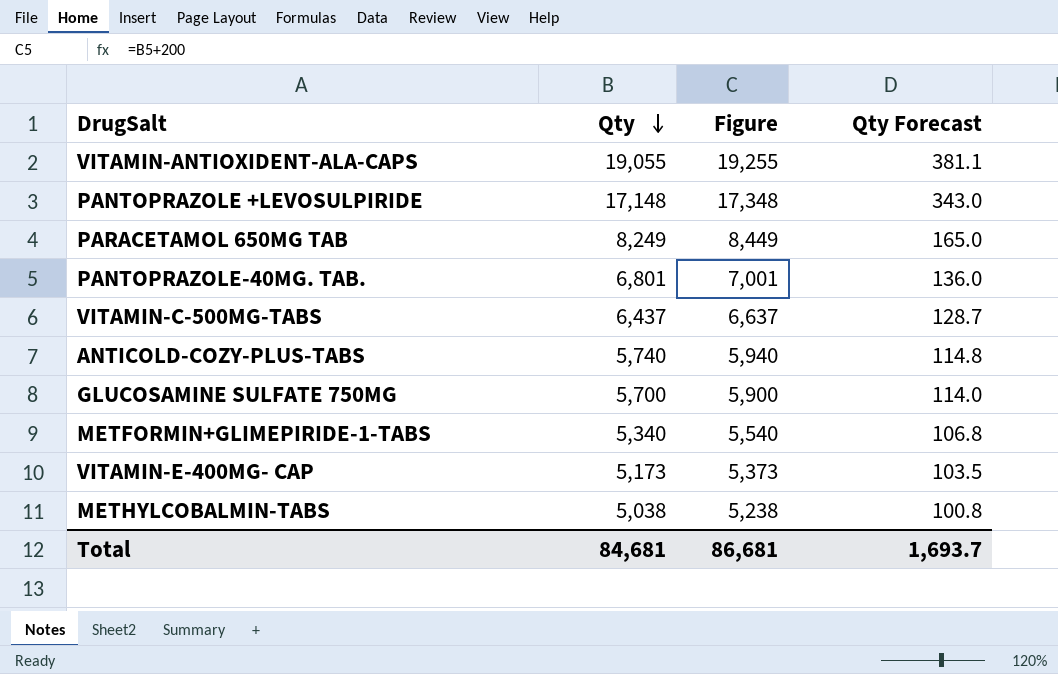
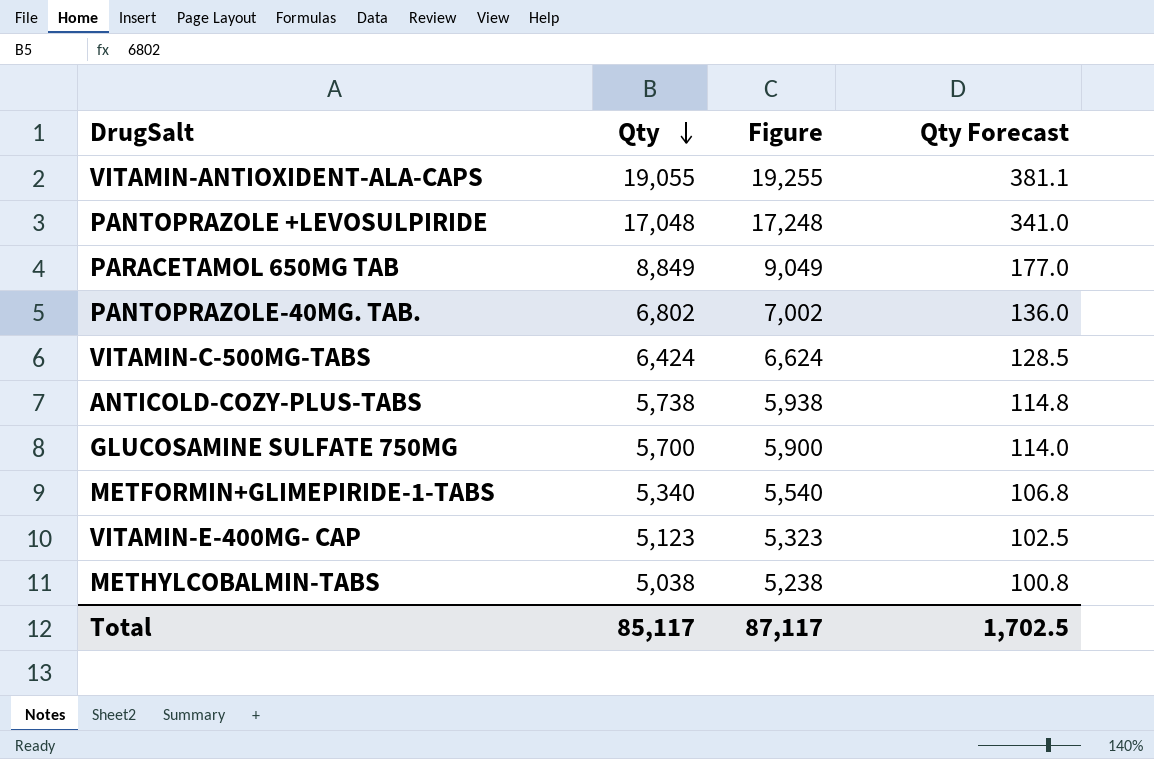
PANTOPRAZOLE +LEVOSULPIRIDE | Qty: 17,148 -> 17,048
PANTOPRAZOLE +LEVOSULPIRIDE | Figure: 17,348 -> 17,248
PANTOPRAZOLE +LEVOSULPIRIDE | Qty Forecast: 343.0 -> 341.0
PARACETAMOL 650MG TAB | Qty: 8,249 -> 8,849
PARACETAMOL 650MG TAB | Figure: 8,449 -> 9,049
PARACETAMOL 650MG TAB | Qty Forecast: 165.0 -> 177.0
PANTOPRAZOLE-40MG. TAB. | Qty: 6,801 -> 6,802
PANTOPRAZOLE-40MG. TAB. | Figure: 7,001 -> 7,002
VITAMIN-C-500MG-TABS | Qty: 6,437 -> 6,424
VITAMIN-C-500MG-TABS | Figure: 6,637 -> 6,624
VITAMIN-C-500MG-TABS | Qty Forecast: 128.7 -> 128.5
ANTICOLD-COZY-PLUS-TABS | Qty: 5,740 -> 5,738
ANTICOLD-COZY-PLUS-TABS | Figure: 5,940 -> 5,938
VITAMIN-E-400MG- CAP | Qty: 5,173 -> 5,123
VITAMIN-E-400MG- CAP | Figure: 5,373 -> 5,323
VITAMIN-E-400MG- CAP | Qty Forecast: 103.5 -> 102.5
Total | Qty: 84,681 -> 85,117
Total | Figure: 86,681 -> 87,117
Total | Qty Forecast: 1,693.7 -> 1,702.5

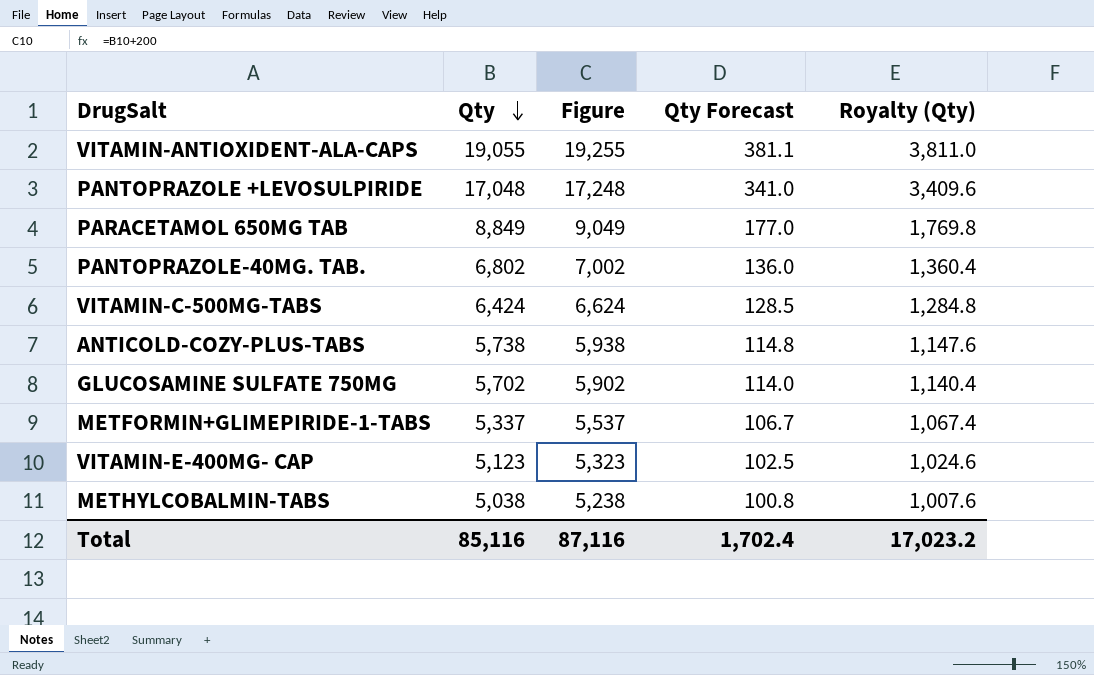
column Royalty (Qty) | formula: none -> [Qty] * 0.2
GLUCOSAMINE SULFATE 750MG | Qty: 5,700 -> 5,702
GLUCOSAMINE SULFATE 750MG | Figure: 5,900 -> 5,902
METFORMIN+GLIMEPIRIDE-1-TABS | Qty: 5,340 -> 5,337
METFORMIN+GLIMEPIRIDE-1-TABS | Figure: 5,540 -> 5,537
METFORMIN+GLIMEPIRIDE-1-TABS | Qty Forecast: 106.8 -> 106.7
Total | Qty: 85,117 -> 85,116
Total | Figure: 87,117 -> 87,116
Total | Qty Forecast: 1,702.5 -> 1,702.4

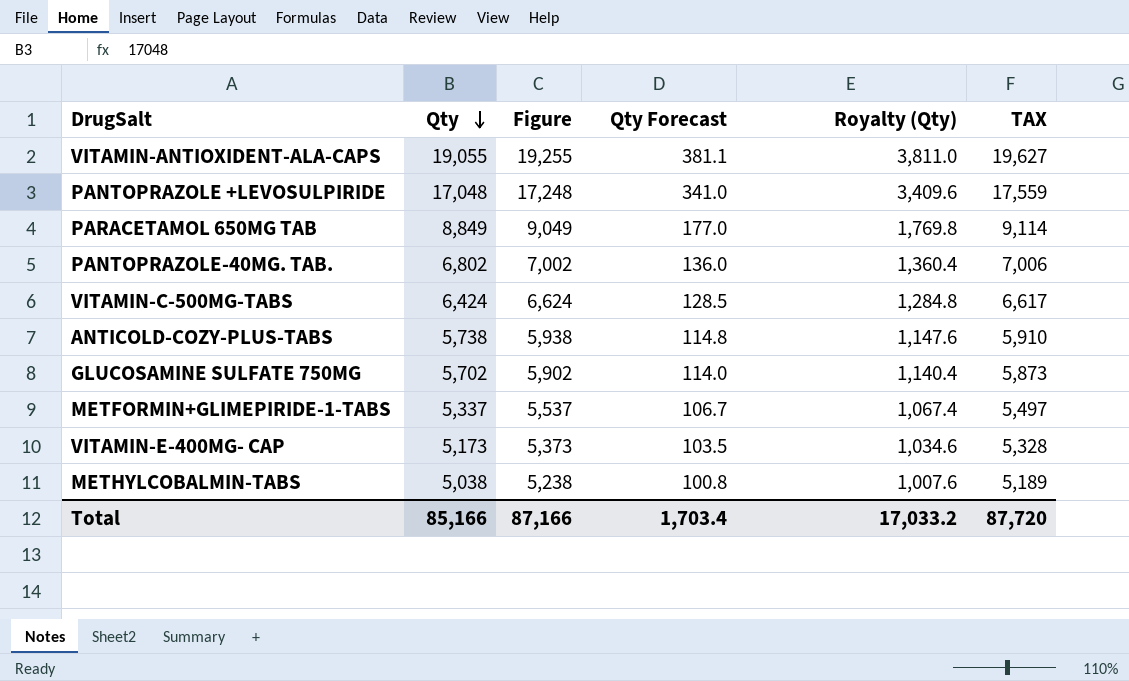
column TAX | formula: none -> [Qty] * 1.03
VITAMIN-E-400MG- CAP | Qty: 5,123 -> 5,173
VITAMIN-E-400MG- CAP | Figure: 5,323 -> 5,373
VITAMIN-E-400MG- CAP | Qty Forecast: 102.5 -> 103.5
VITAMIN-E-400MG- CAP | Royalty (Qty): 1,024.6 -> 1,034.6
Total | Qty: 85,116 -> 85,166
Total | Figure: 87,116 -> 87,166
Total | Qty Forecast: 1,702.4 -> 1,703.4
Total | Royalty (Qty): 17,023.2 -> 17,033.2

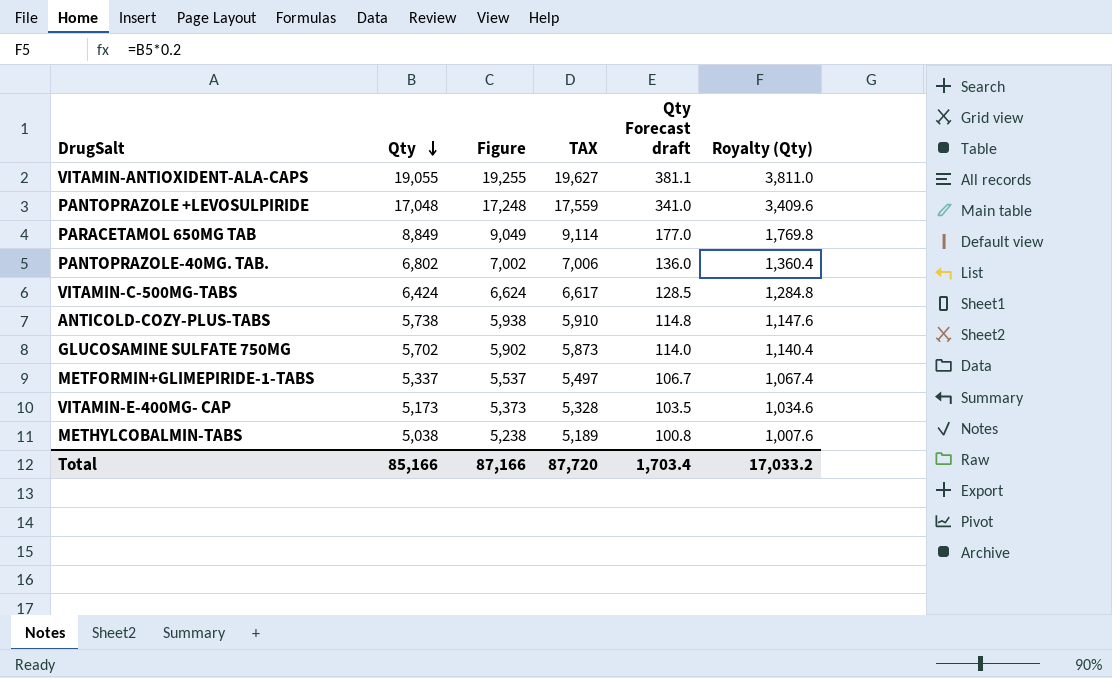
column TAX | position: 6 -> 4
column name: Qty Forecast -> Qty Forecast draft

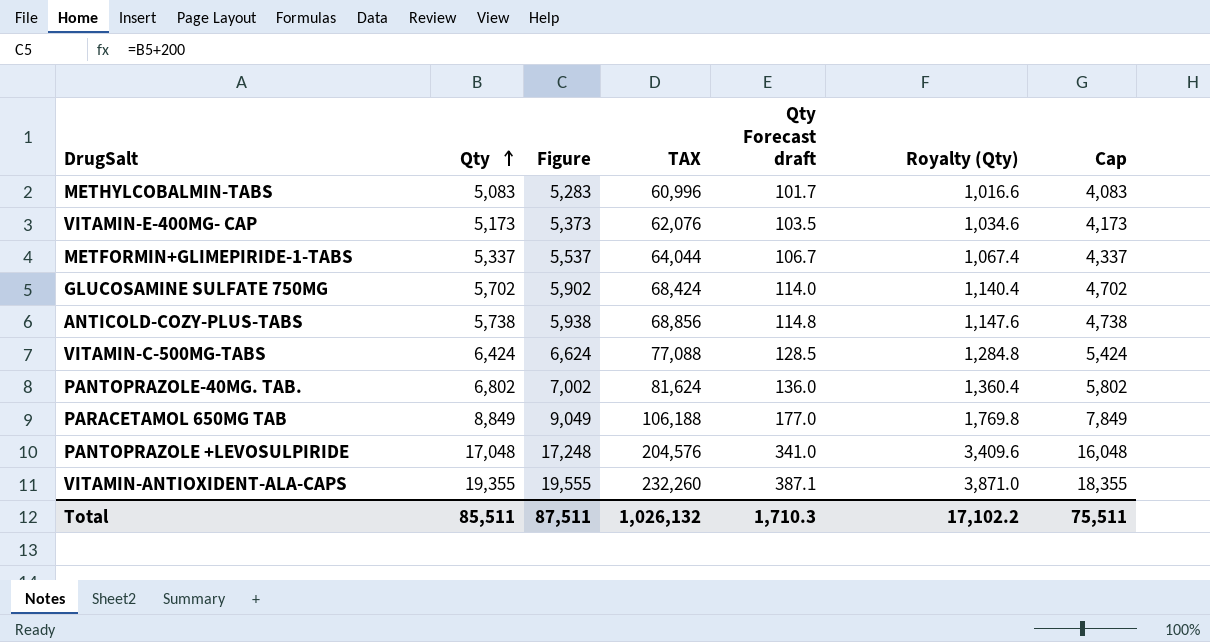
row order: Qty descending -> Qty ascending
column TAX | formula: [Qty] * 1.03 -> [Qty] * 12
column Cap | formula: none -> [Qty] - 1000
METHYLCOBALMIN-TABS | Qty: 5,038 -> 5,083
METHYLCOBALMIN-TABS | Figure: 5,238 -> 5,283
METHYLCOBALMIN-TABS | Qty Forecast draft: 100.8 -> 101.7
METHYLCOBALMIN-TABS | Royalty (Qty): 1,007.6 -> 1,016.6
VITAMIN-ANTIOXIDENT-ALA-CAPS | Qty: 19,055 -> 19,355
VITAMIN-ANTIOXIDENT-ALA-CAPS | Figure: 19,255 -> 19,555
VITAMIN-ANTIOXIDENT-ALA-CAPS | Qty Forecast draft: 381.1 -> 387.1
VITAMIN-ANTIOXIDENT-ALA-CAPS | Royalty (Qty): 3,811.0 -> 3,871.0
Total | Qty: 85,166 -> 85,511
Total | Figure: 87,166 -> 87,511
Total | TAX: 87,720 -> 1,026,132
Total | Qty Forecast draft: 1,703.4 -> 1,710.3
Total | Royalty (Qty): 17,033.2 -> 17,102.2

